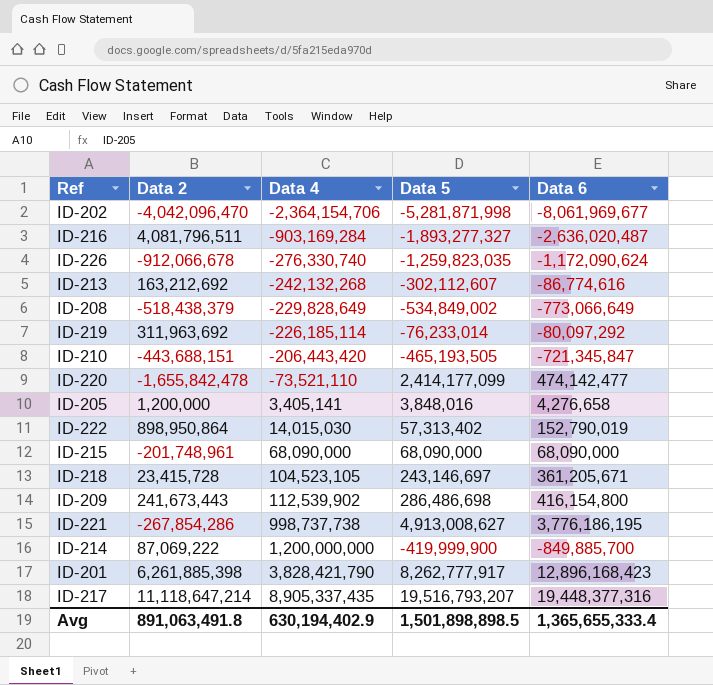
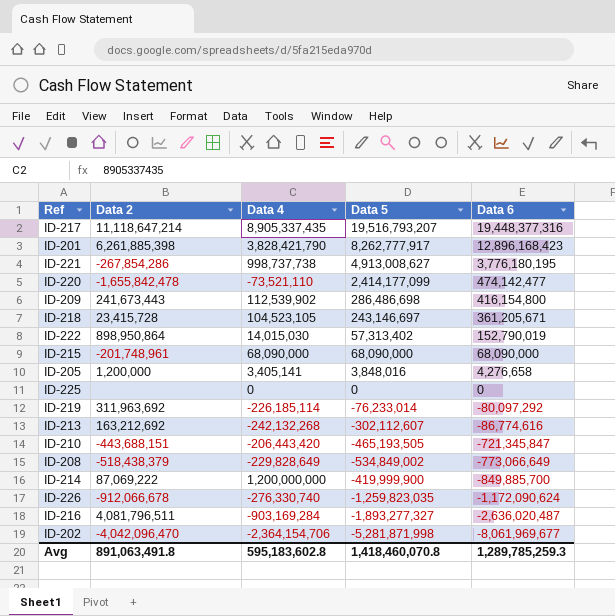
row order: Data 4 ascending -> Data 6 descending
ID-221 | Data 6: 3,776,186,195 -> 3,776,180,195
row ID-225: none -> none | 0 | 0 | 0
Avg | Data 4: 630,194,402.9 -> 595,183,602.8
Avg | Data 5: 1,501,898,898.5 -> 1,418,460,070.8
Avg | Data 6: 1,365,655,333.4 -> 1,289,785,259.3

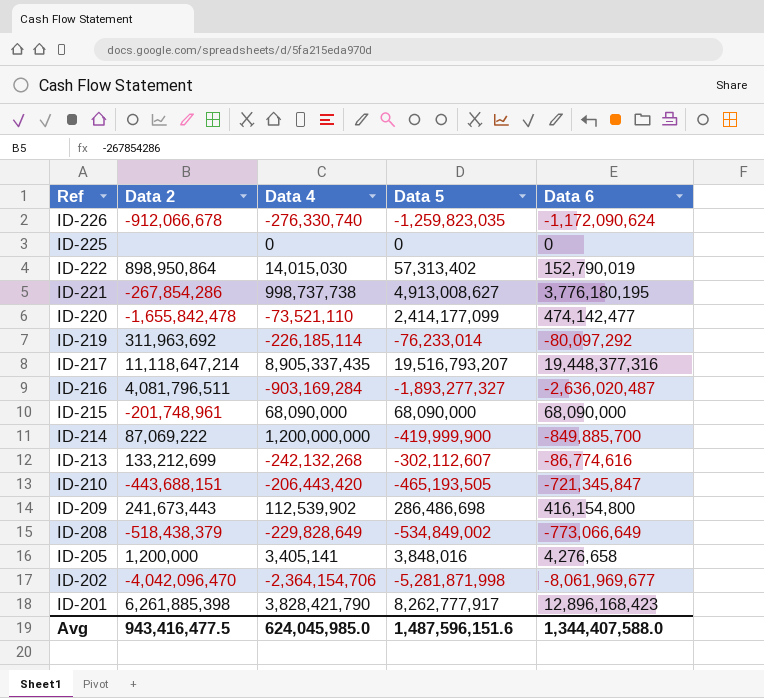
row order: Data 6 descending -> Ref descending
row ID-218: 23,415,728 | 104,523,105 | 243,146,697 | 361,205,671 -> none
ID-213 | Data 2: 163,212,692 -> 133,212,699
Avg | Data 2: 891,063,491.8 -> 943,416,477.5
Avg | Data 4: 595,183,602.8 -> 624,045,985.0
Avg | Data 5: 1,418,460,070.8 -> 1,487,596,151.6
Avg | Data 6: 1,289,785,259.3 -> 1,344,407,588.0

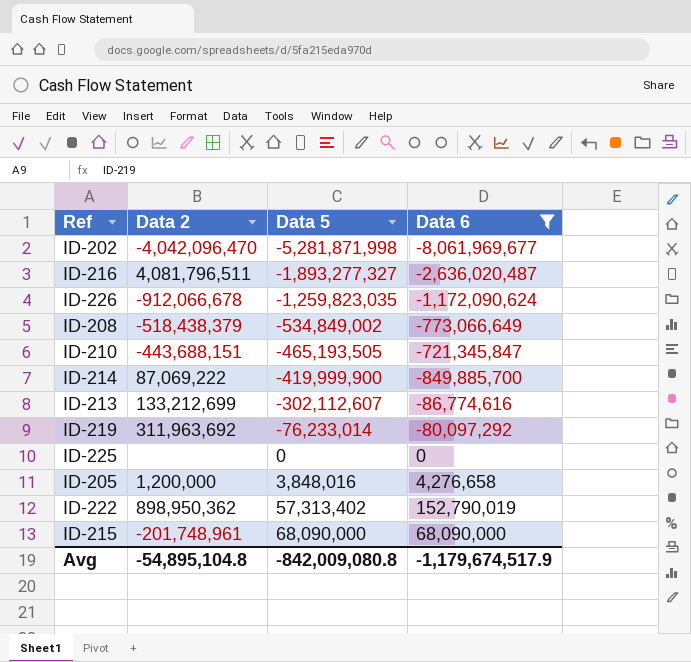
filter: none -> Data 6 <= 152,790,019
row order: Ref descending -> Data 5 ascending
column Data 4 | position: 3 -> none
ID-222 | Data 2: 898,950,864 -> 898,950,362
Avg | Data 2: 943,416,477.5 -> -54,895,104.8
Avg | Data 5: 1,487,596,151.6 -> -842,009,080.8
Avg | Data 6: 1,344,407,588.0 -> -1,179,674,517.9

